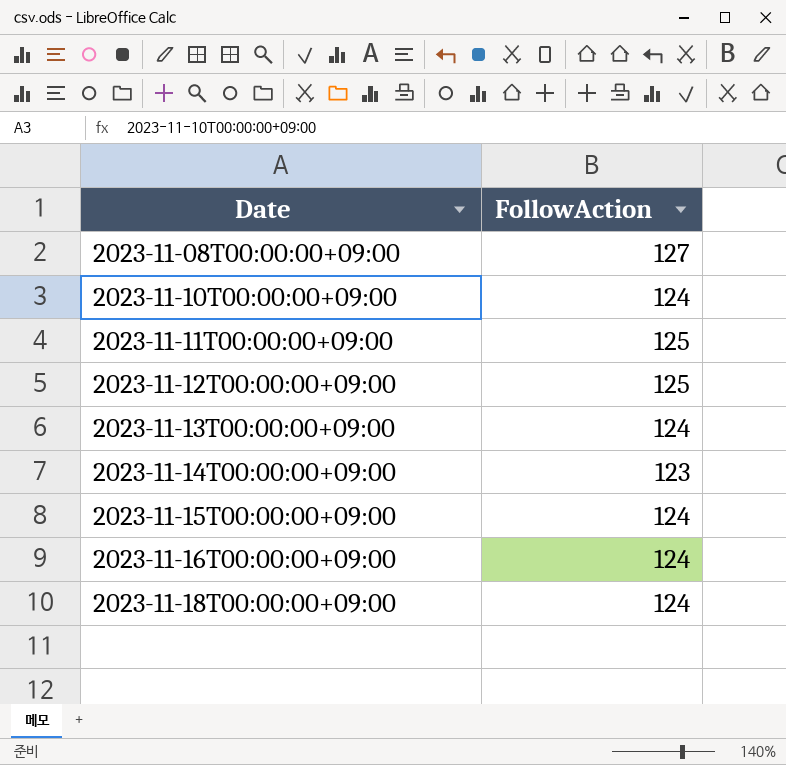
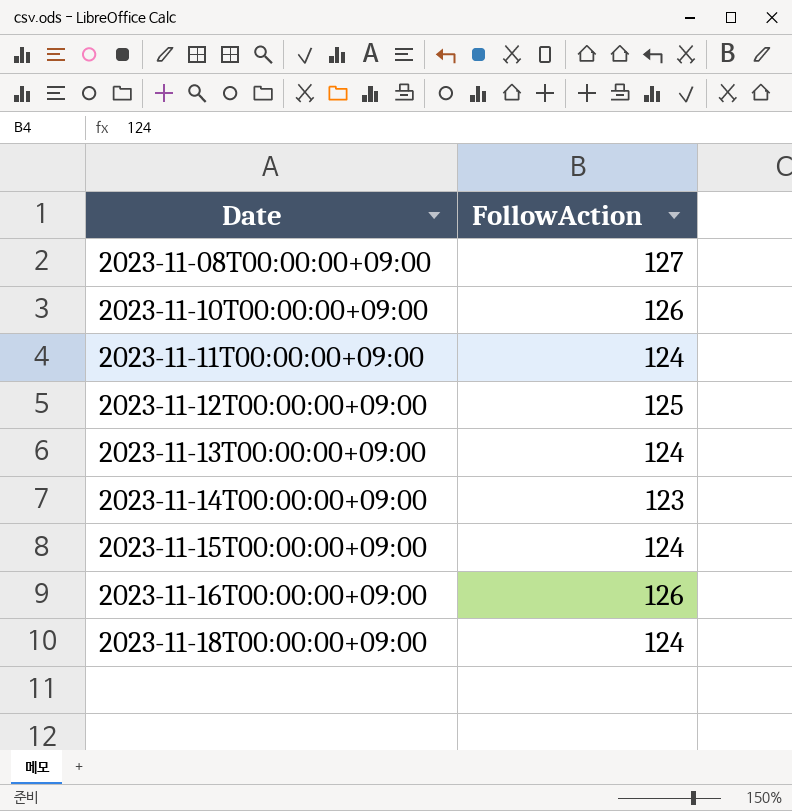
2023-11-10T00:00:00+09:00 | FollowAction: 124 -> 126
2023-11-11T00:00:00+09:00 | FollowAction: 125 -> 124
2023-11-16T00:00:00+09:00 | FollowAction: 124 -> 126

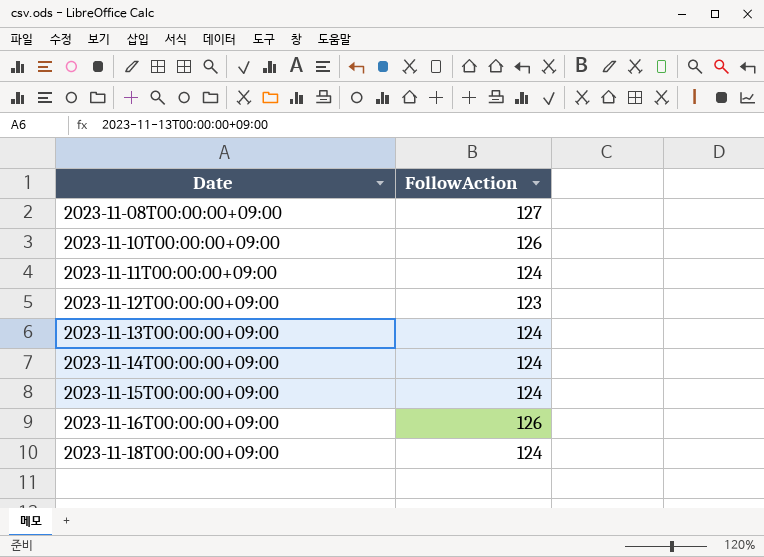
2023-11-12T00:00:00+09:00 | FollowAction: 125 -> 123
2023-11-14T00:00:00+09:00 | FollowAction: 123 -> 124

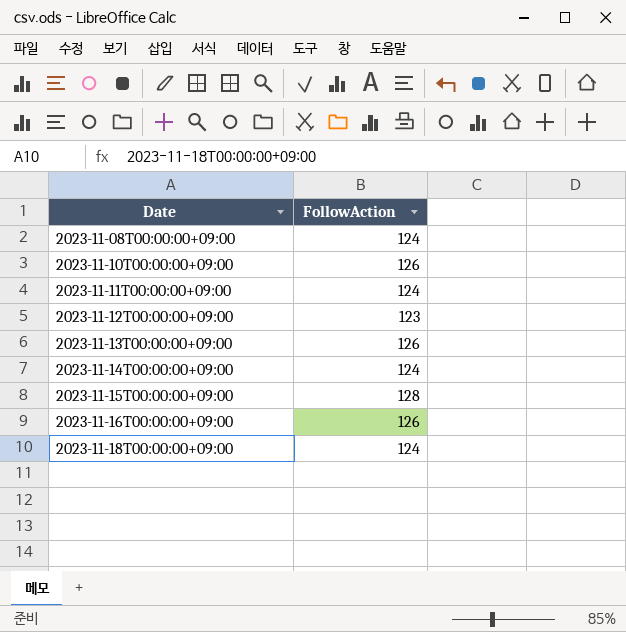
2023-11-08T00:00:00+09:00 | FollowAction: 127 -> 124
2023-11-13T00:00:00+09:00 | FollowAction: 124 -> 126
2023-11-15T00:00:00+09:00 | FollowAction: 124 -> 128

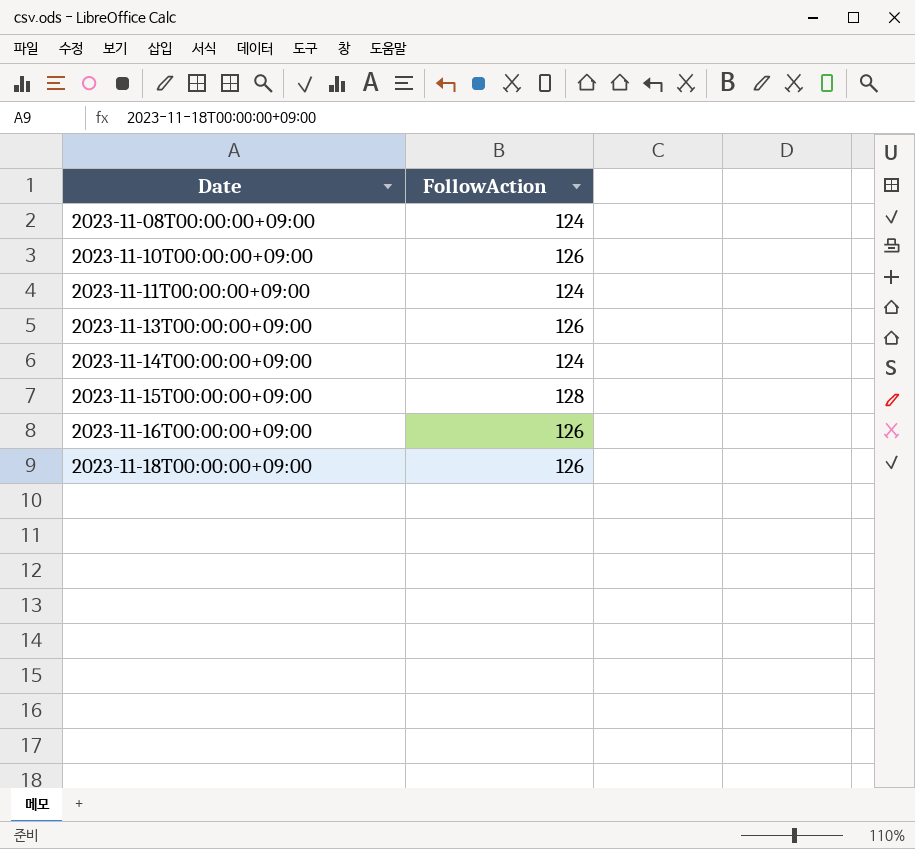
row 2023-11-12T00:00:00+09:00: 123 -> none
2023-11-18T00:00:00+09:00 | FollowAction: 124 -> 126

